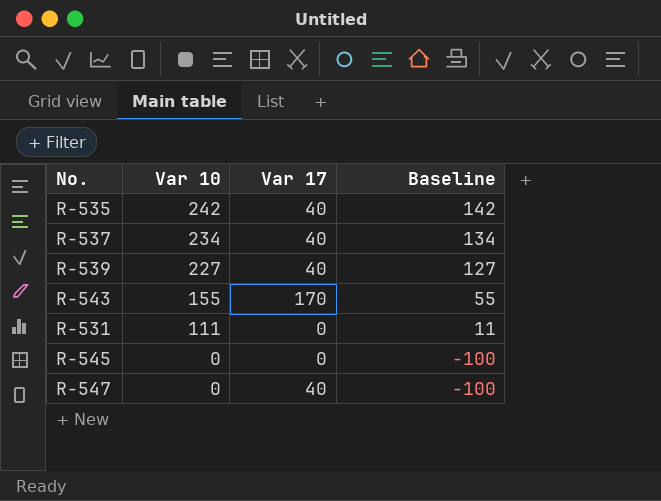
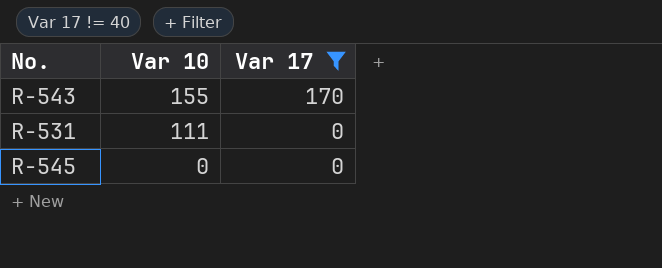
filter: none -> Var 17 != 40
column Baseline | formula: [Var 10] - 100 -> none

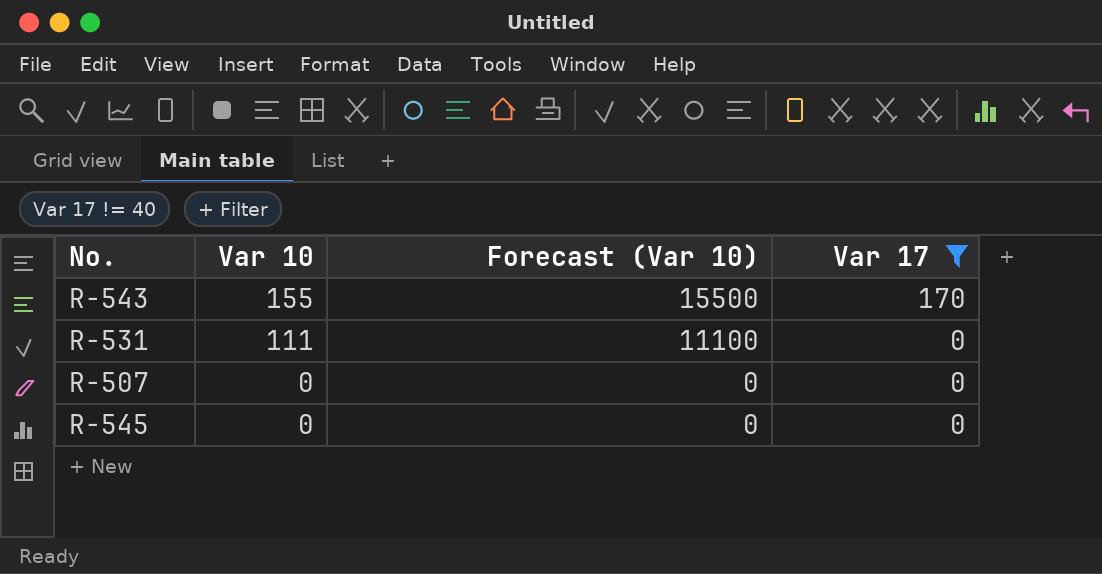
column Forecast (Var 10) | formula: none -> [Var 10] * 100
row R-507: none -> 0 | 0 | 0

